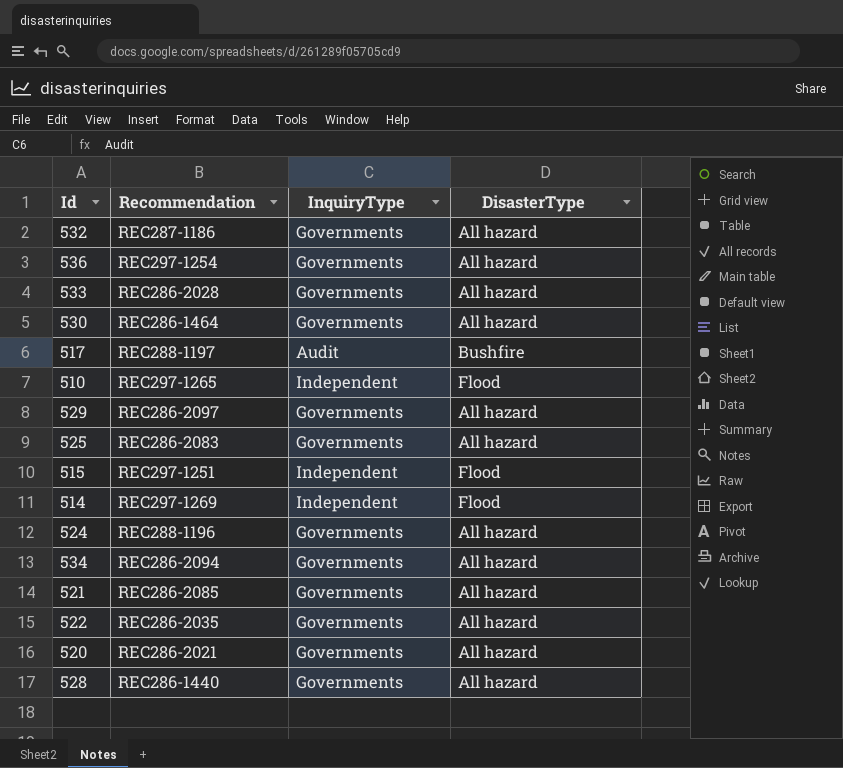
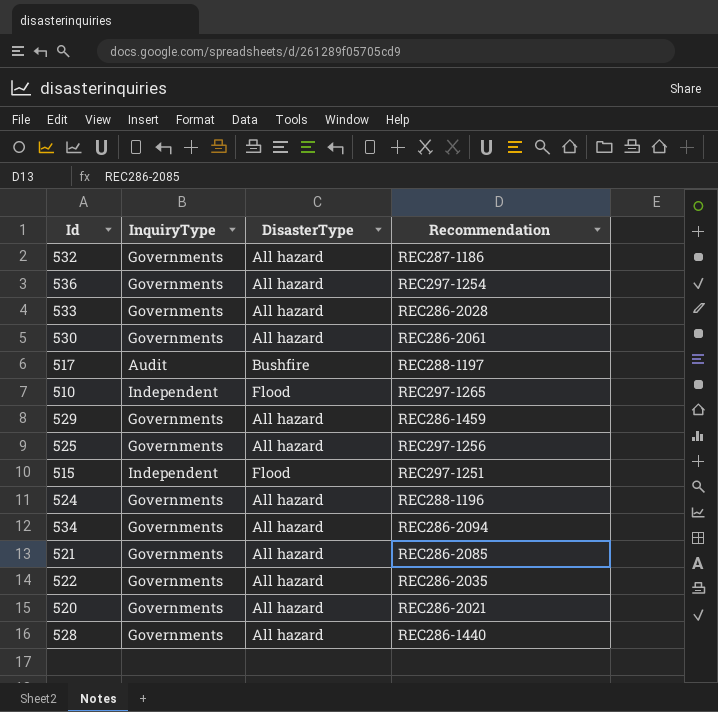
column Recommendation | position: 2 -> 4
row 514: REC297-1269 | Independent | Flood -> none
530 | Recommendation: REC286-1464 -> REC286-2061
529 | Recommendation: REC286-2097 -> REC286-1459
525 | Recommendation: REC286-2083 -> REC297-1256

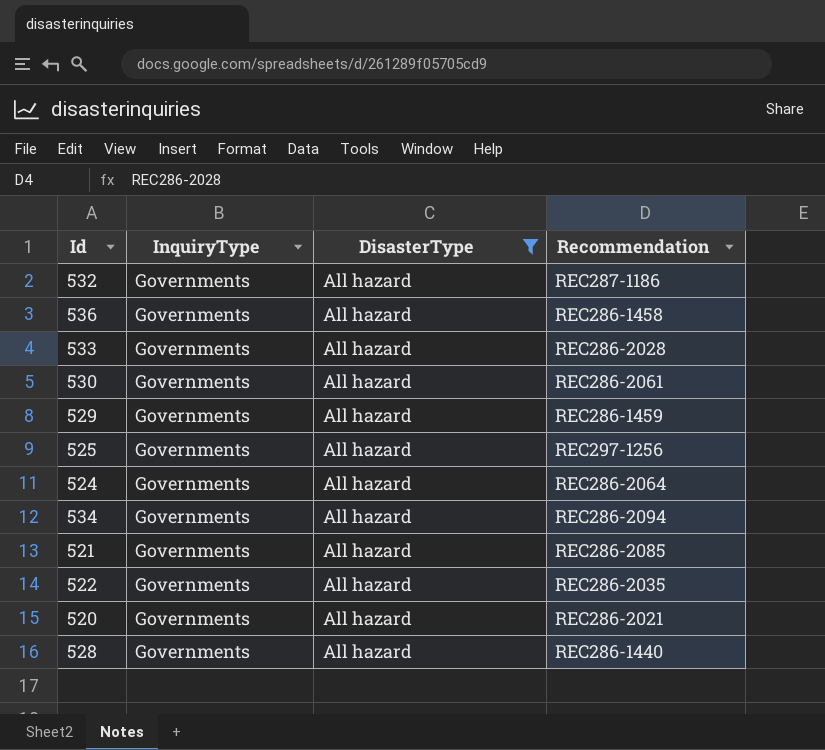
filter: none -> DisasterType = All hazard
536 | Recommendation: REC297-1254 -> REC286-1458
524 | Recommendation: REC288-1196 -> REC286-2064

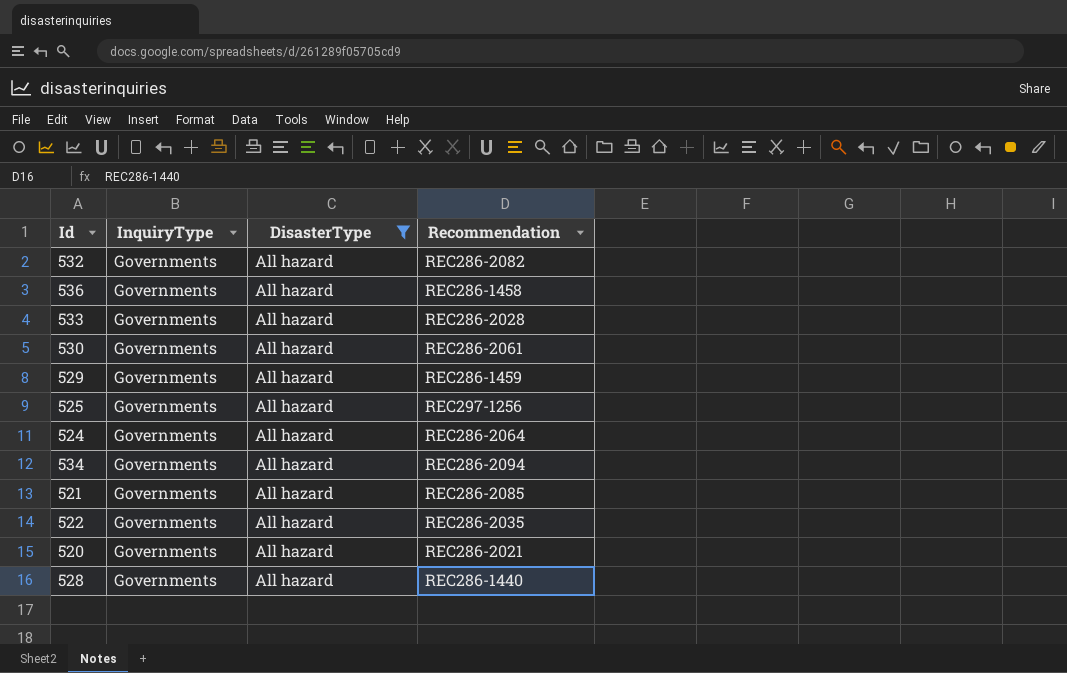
532 | Recommendation: REC287-1186 -> REC286-2082

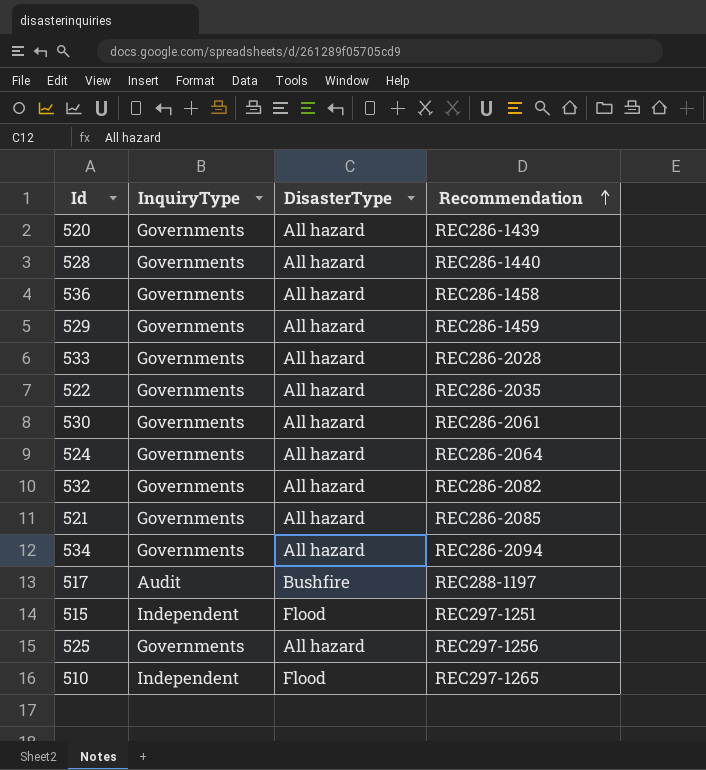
filter: DisasterType = All hazard -> none
row order: none -> Recommendation ascending
520 | Recommendation: REC286-2021 -> REC286-1439

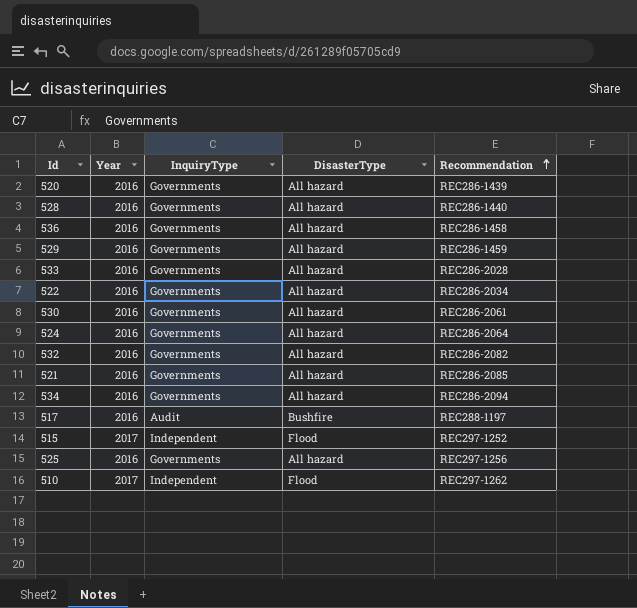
column Year | position: none -> 2
522 | Recommendation: REC286-2035 -> REC286-2034
515 | Recommendation: REC297-1251 -> REC297-1252
510 | Recommendation: REC297-1265 -> REC297-1262

